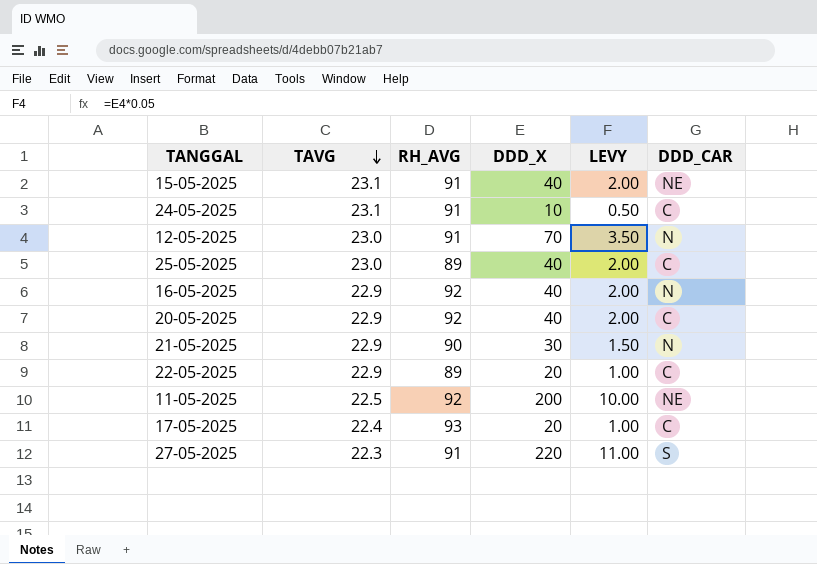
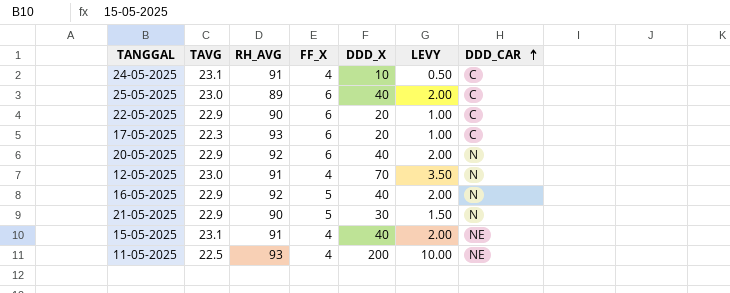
row order: TAVG descending -> DDD_CAR ascending
column FF_X | position: none -> 4
row 27-05-2025: 22.3 | 91 | 220 | 11.00 | S -> none
22-05-2025 | RH_AVG: 89 -> 90
17-05-2025 | TAVG: 22.4 -> 22.3
20-05-2025 | DDD_CAR: C -> N
11-05-2025 | RH_AVG: 92 -> 93

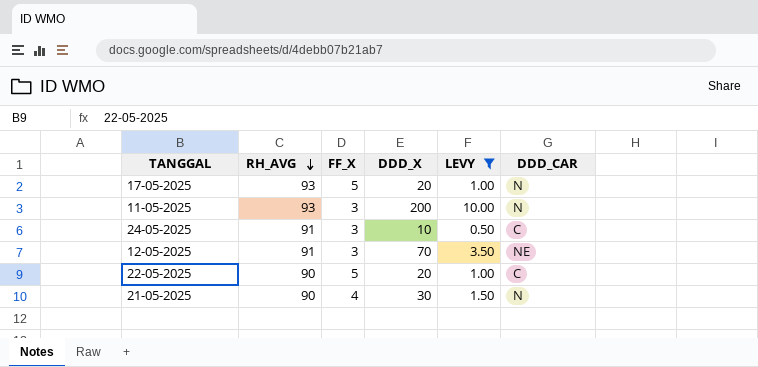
filter: none -> LEVY != 2.00
row order: DDD_CAR ascending -> RH_AVG descending
column TAVG | position: 2 -> none
17-05-2025 | FF_X: 6 -> 5
17-05-2025 | DDD_CAR: C -> N
11-05-2025 | FF_X: 4 -> 3
11-05-2025 | DDD_CAR: NE -> N
24-05-2025 | FF_X: 4 -> 3
12-05-2025 | FF_X: 4 -> 3
12-05-2025 | DDD_CAR: N -> NE
22-05-2025 | FF_X: 6 -> 5
21-05-2025 | FF_X: 5 -> 4

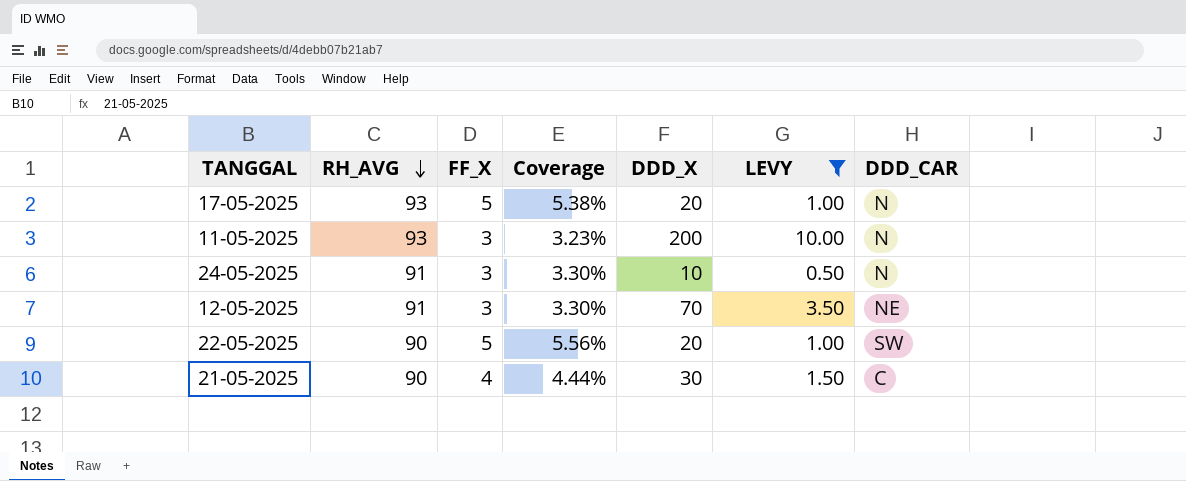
column Coverage | formula: none -> [FF_X] / [RH_AVG]
24-05-2025 | DDD_CAR: C -> N
22-05-2025 | DDD_CAR: C -> SW
21-05-2025 | DDD_CAR: N -> C

